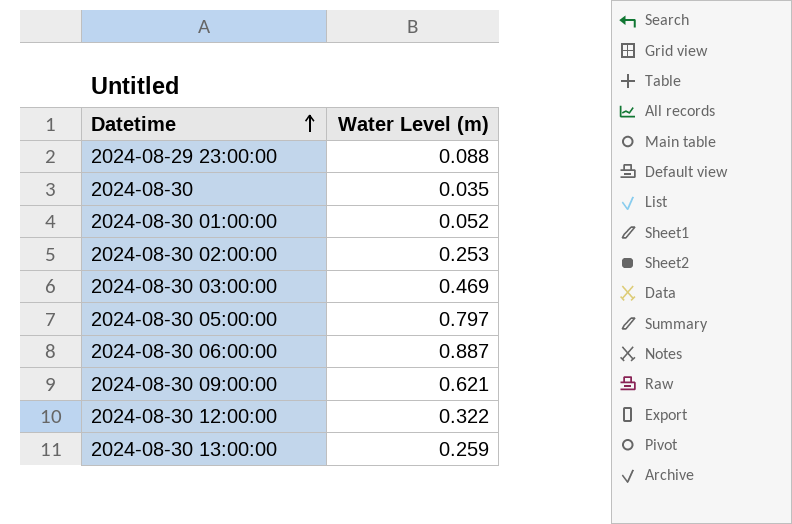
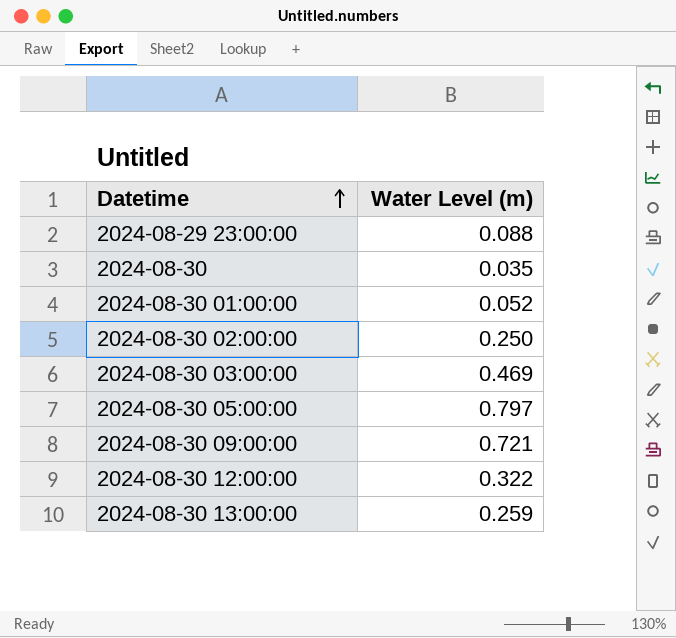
row 2024-08-30 06:00:00: 0.887 -> none
2024-08-30 02:00:00 | Water Level (m): 0.253 -> 0.250
2024-08-30 09:00:00 | Water Level (m): 0.621 -> 0.721

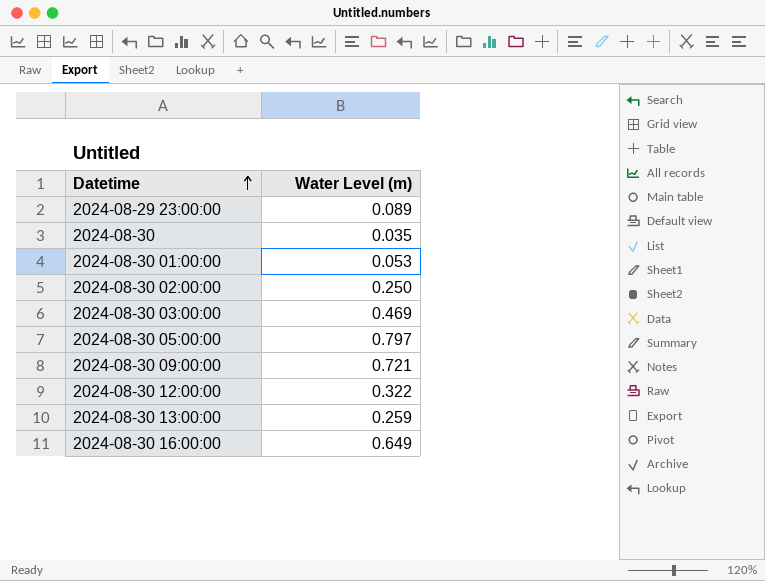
2024-08-29 23:00:00 | Water Level (m): 0.088 -> 0.089
2024-08-30 01:00:00 | Water Level (m): 0.052 -> 0.053
row 2024-08-30 16:00:00: none -> 0.649

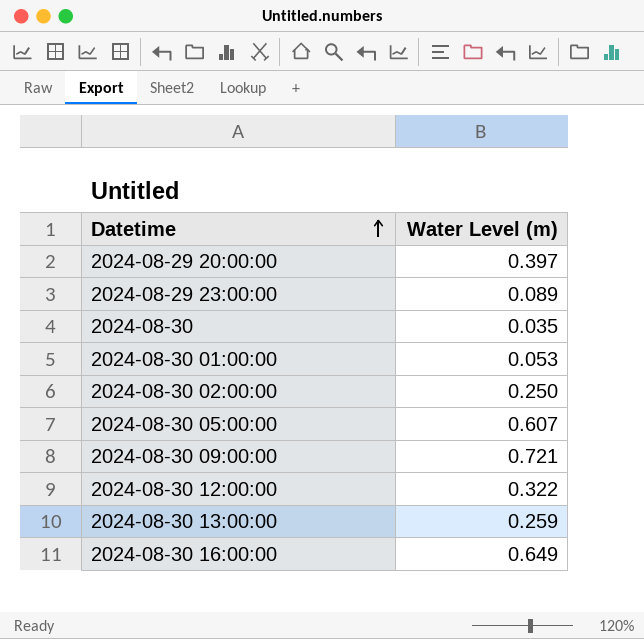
row 2024-08-30 03:00:00: 0.469 -> none
row 2024-08-29 20:00:00: none -> 0.397
2024-08-30 05:00:00 | Water Level (m): 0.797 -> 0.607

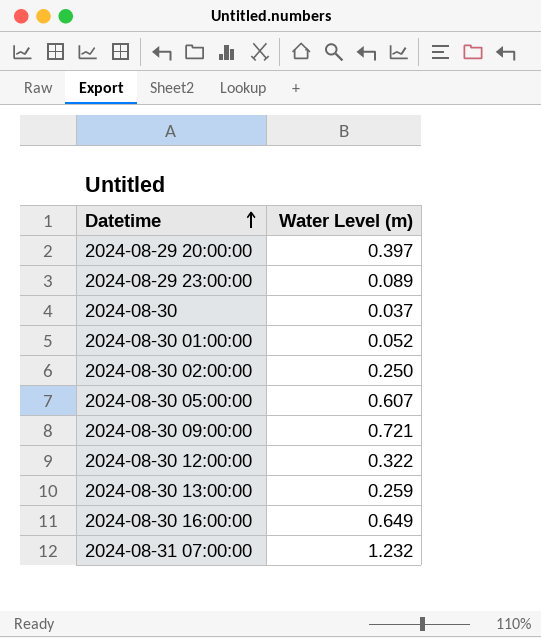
2024-08-30 | Water Level (m): 0.035 -> 0.037
2024-08-30 01:00:00 | Water Level (m): 0.053 -> 0.052
row 2024-08-31 07:00:00: none -> 1.232

